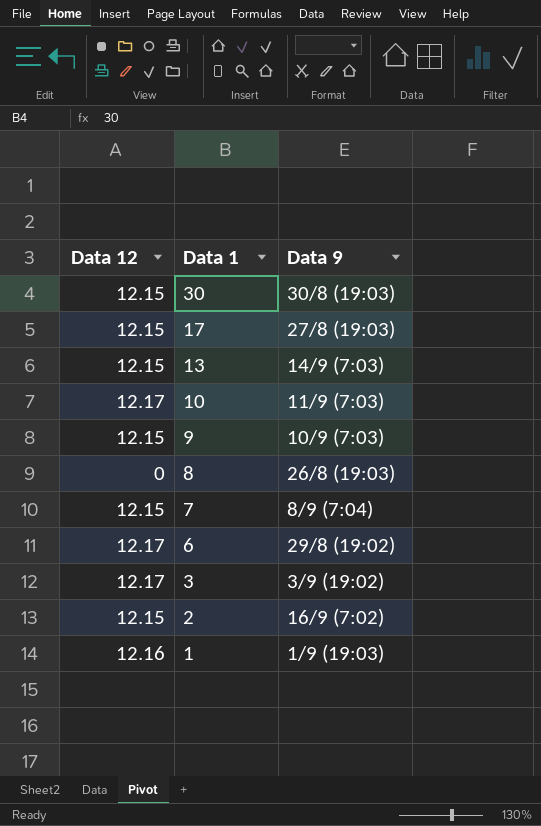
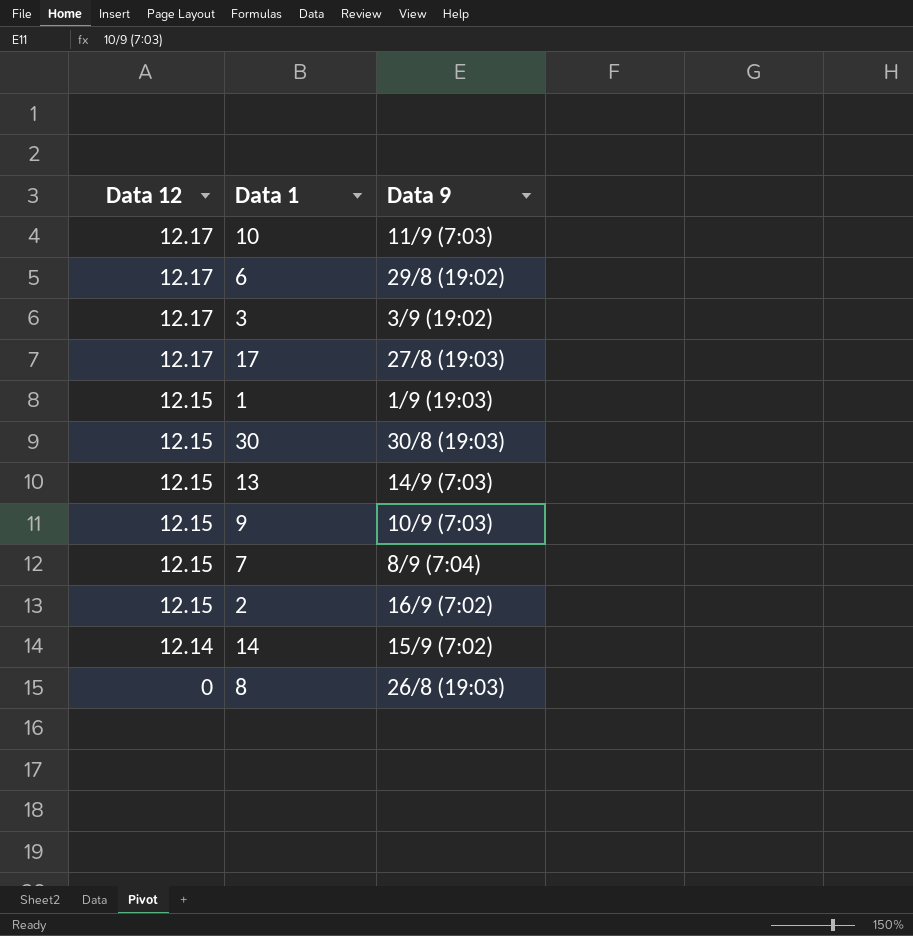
row order: Data 1 descending -> Data 12 descending
17 | Data 12: 12.15 -> 12.17
1 | Data 12: 12.16 -> 12.15
row 14: none -> 12.14 | 15/9 (7:02)

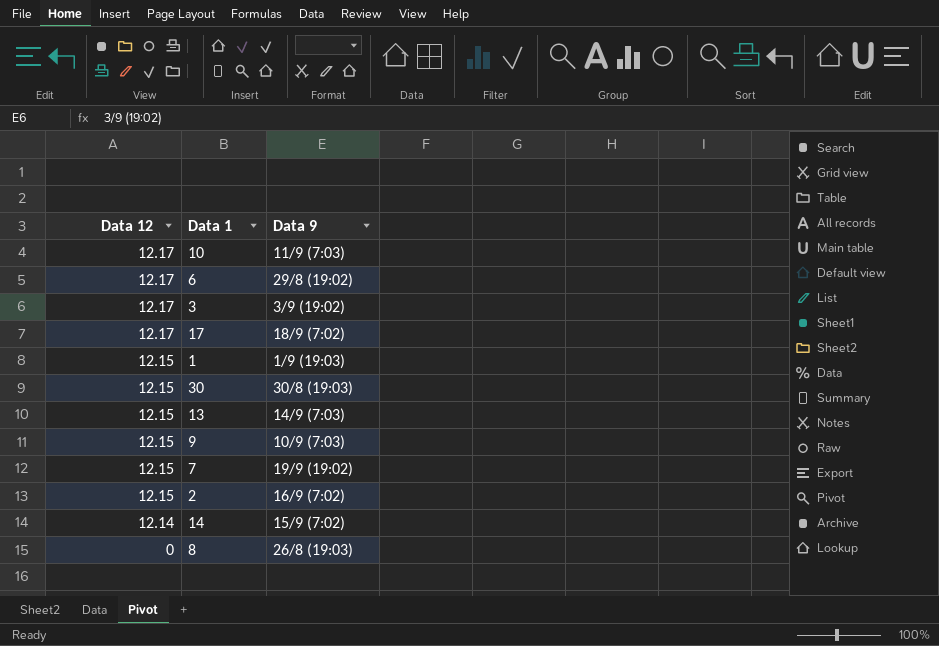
17 | Data 9: 27/8 (19:03) -> 18/9 (7:02)
7 | Data 9: 8/9 (7:04) -> 19/9 (19:02)

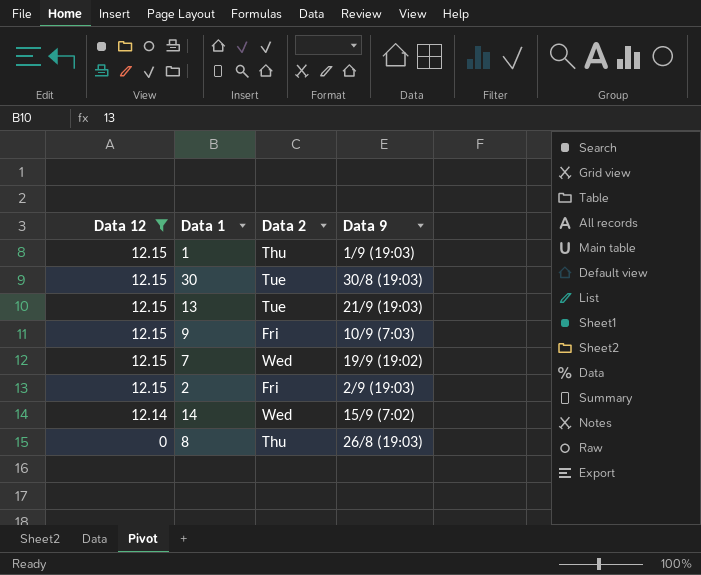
filter: none -> Data 12 != 12.17
column Data 2 | position: none -> 3
13 | Data 9: 14/9 (7:03) -> 21/9 (19:03)
2 | Data 9: 16/9 (7:02) -> 2/9 (19:03)

